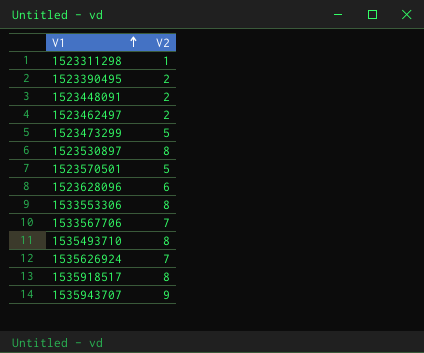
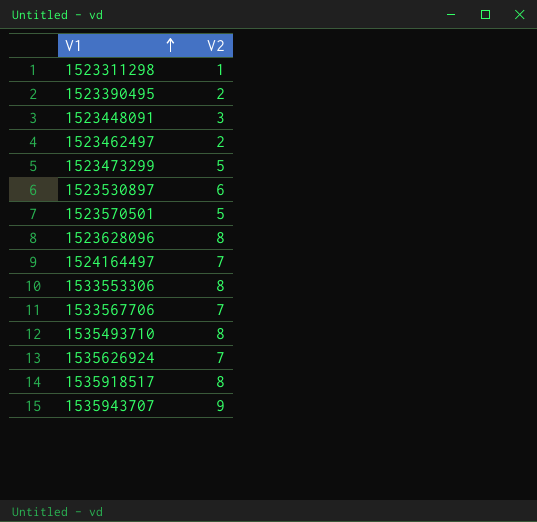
1523448091 | V2: 2 -> 3
1523530897 | V2: 8 -> 6
1523628096 | V2: 6 -> 8
row 1524164497: none -> 7

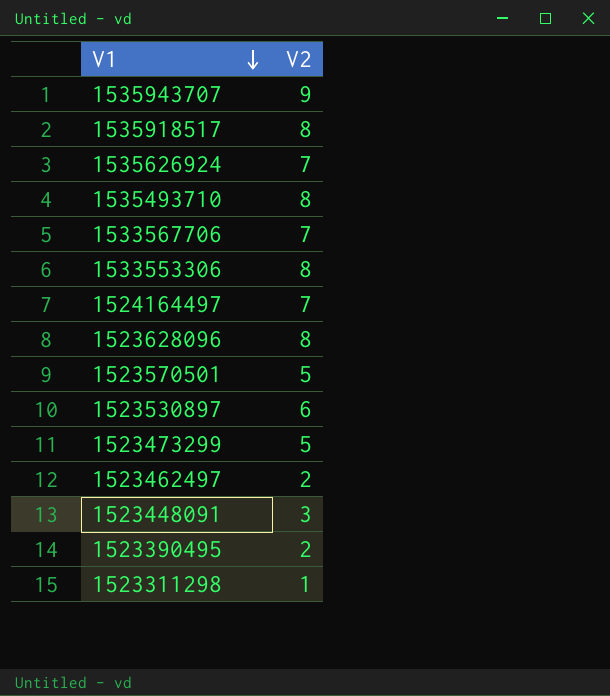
row order: V1 ascending -> V1 descending

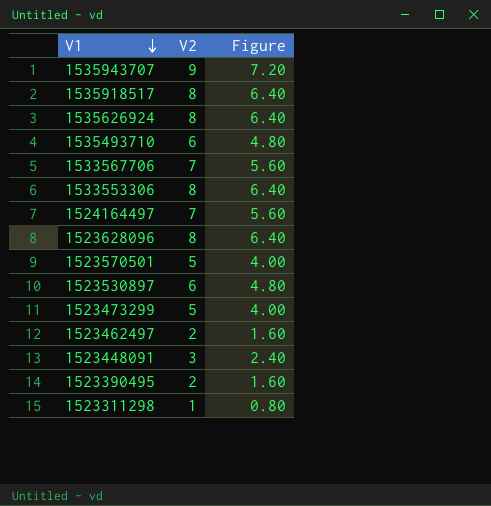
column Figure | formula: none -> [V2] * 0.8
1535626924 | V2: 7 -> 8
1535493710 | V2: 8 -> 6

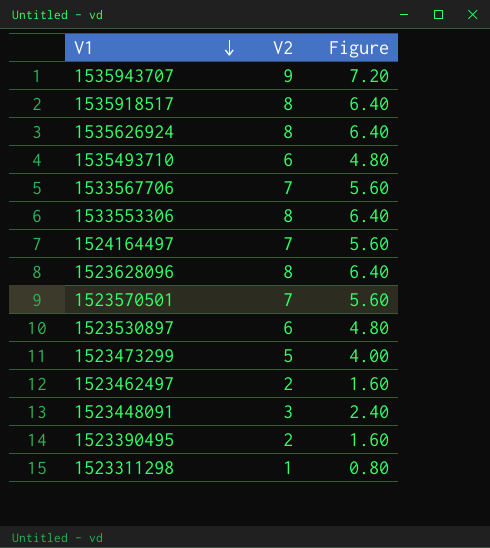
1523570501 | V2: 5 -> 7
1523570501 | Figure: 4.00 -> 5.60

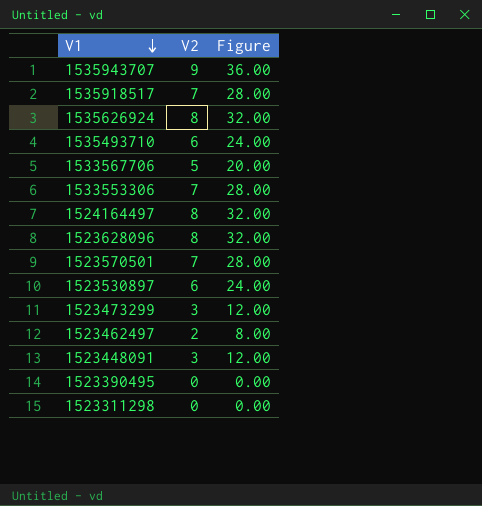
column Figure | formula: [V2] * 0.8 -> [V2] * 4
1535918517 | V2: 8 -> 7
1533567706 | V2: 7 -> 5
1533553306 | V2: 8 -> 7
1524164497 | V2: 7 -> 8
1523473299 | V2: 5 -> 3
1523390495 | V2: 2 -> 0
1523311298 | V2: 1 -> 0

